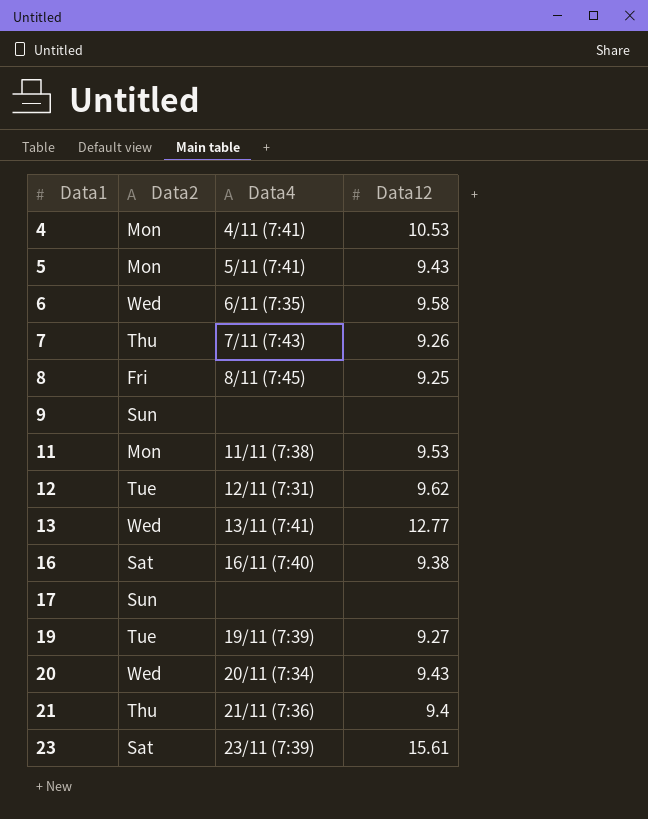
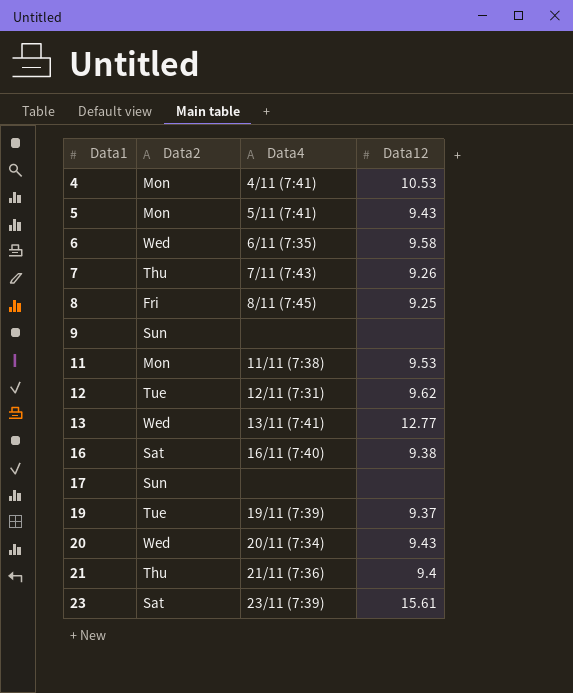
19 | Data12: 9.27 -> 9.37

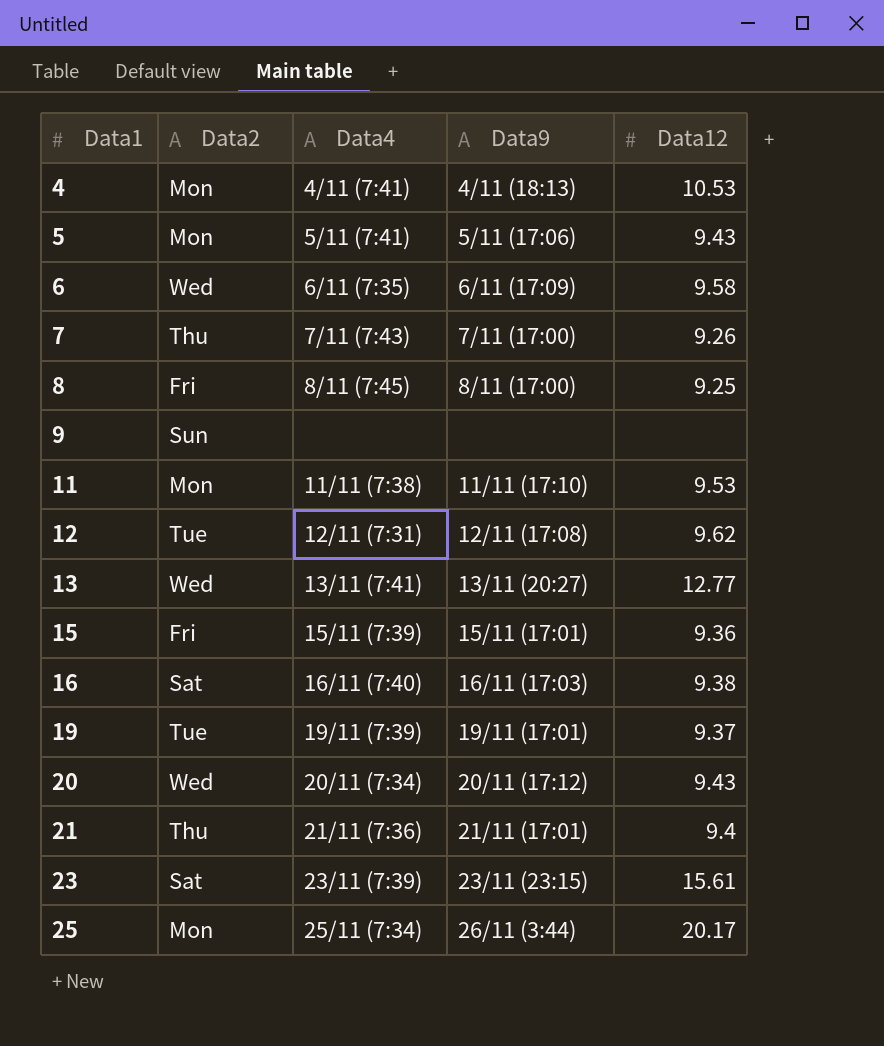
column Data9 | position: none -> 4
row 17: Sun | none | none -> none
row 15: none -> Fri | 15/11 (7:39) | 15/11 (17:01) | 9.36
row 25: none -> Mon | 25/11 (7:34) | 26/11 (3:44) | 20.17

